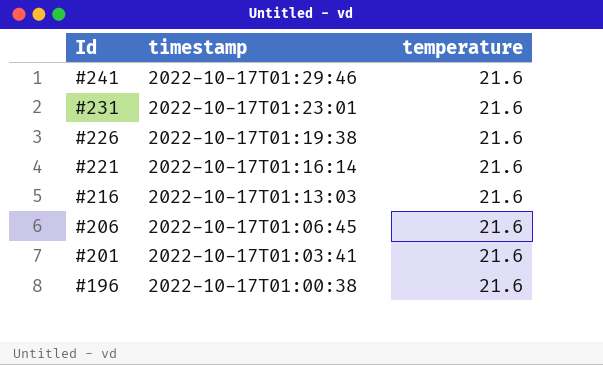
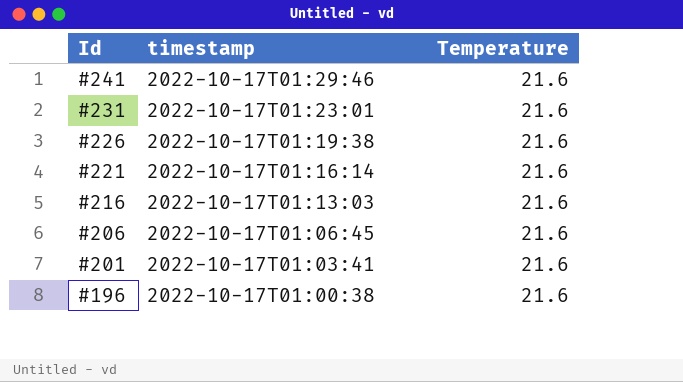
column name: temperature -> Temperature

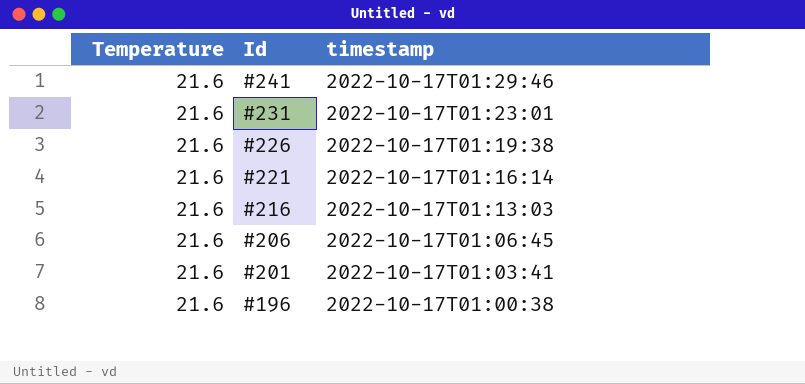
column Temperature | position: 3 -> 1

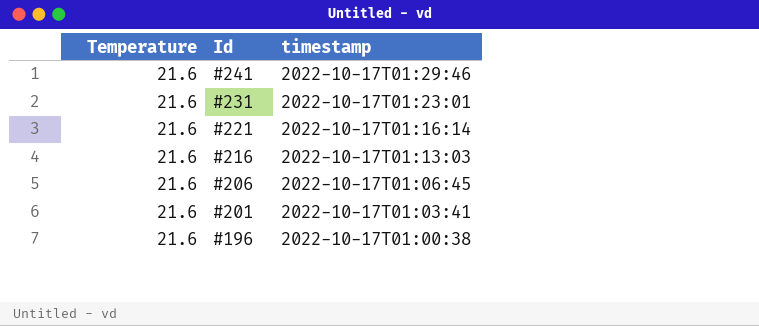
row #226: 21.6 | 2022-10-17T01:19:38 -> none

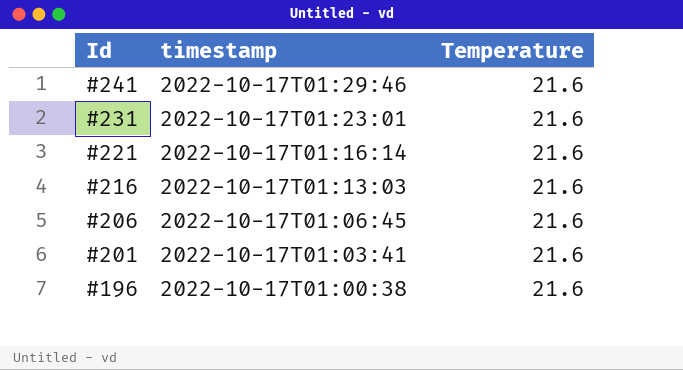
column Temperature | position: 1 -> 3

